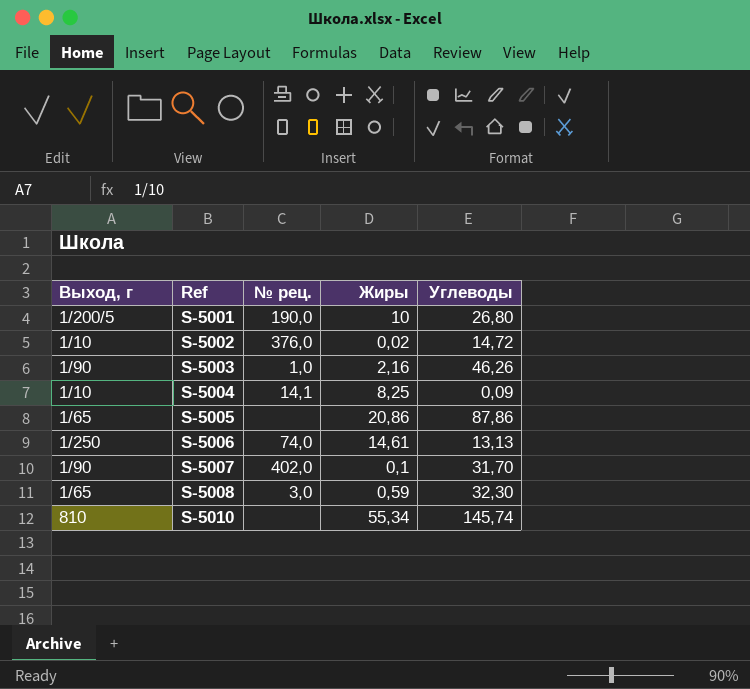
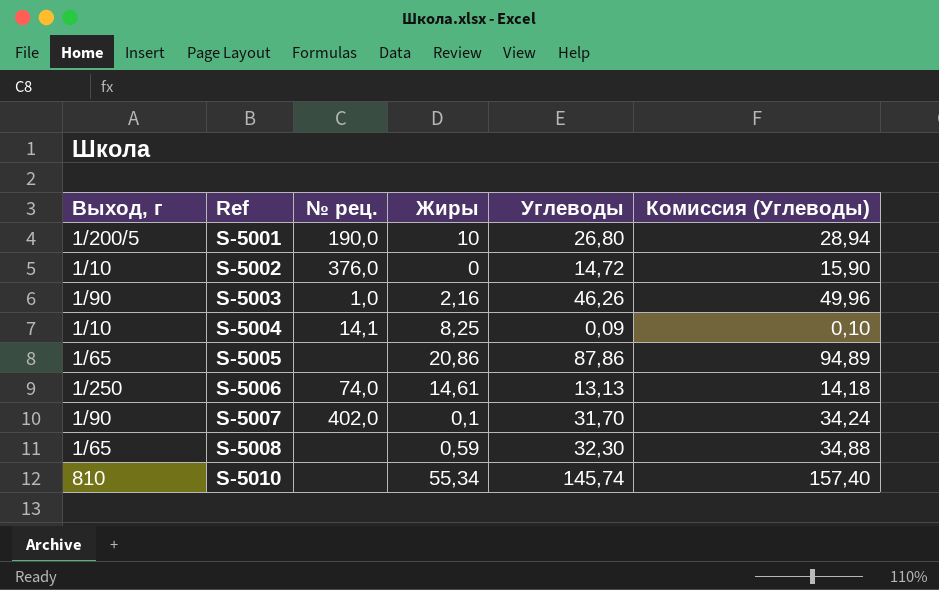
column Комиссия (Углеводы) | formula: none -> [Углеводы] * 1,08
S-5002 | Жиры: 0,02 -> 0
S-5008 | № рец.: 3,0 -> none

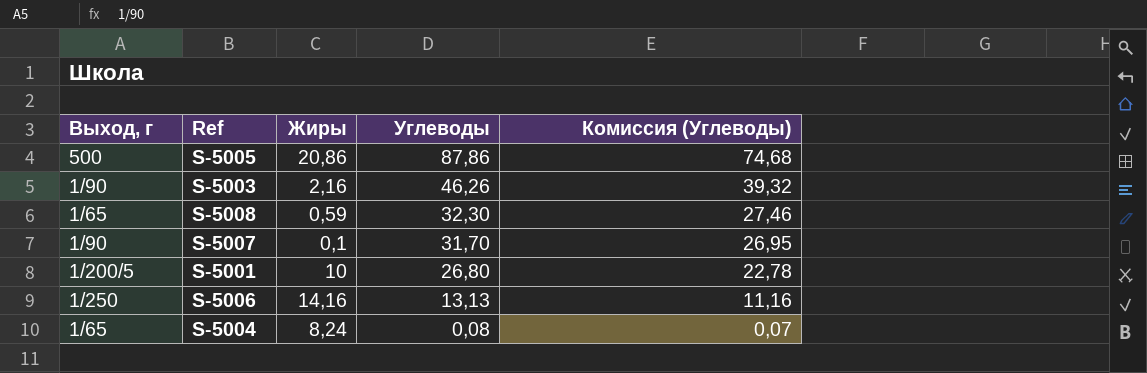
row order: Ref ascending -> Углеводы descending
column № рец. | position: 3 -> none
column Комиссия (Углеводы) | formula: [Углеводы] * 1,08 -> [Углеводы] * 0,85
row S-5002: 1/10 | 376,0 | 0 | 14,72 | 15,90 -> none
row S-5010: 810 | none | 55,34 | 145,74 | 157,40 -> none
S-5005 | Выход, г: 1/65 -> 500
S-5006 | Жиры: 14,61 -> 14,16
S-5004 | Выход, г: 1/10 -> 1/65
S-5004 | Жиры: 8,25 -> 8,24
S-5004 | Углеводы: 0,09 -> 0,08

